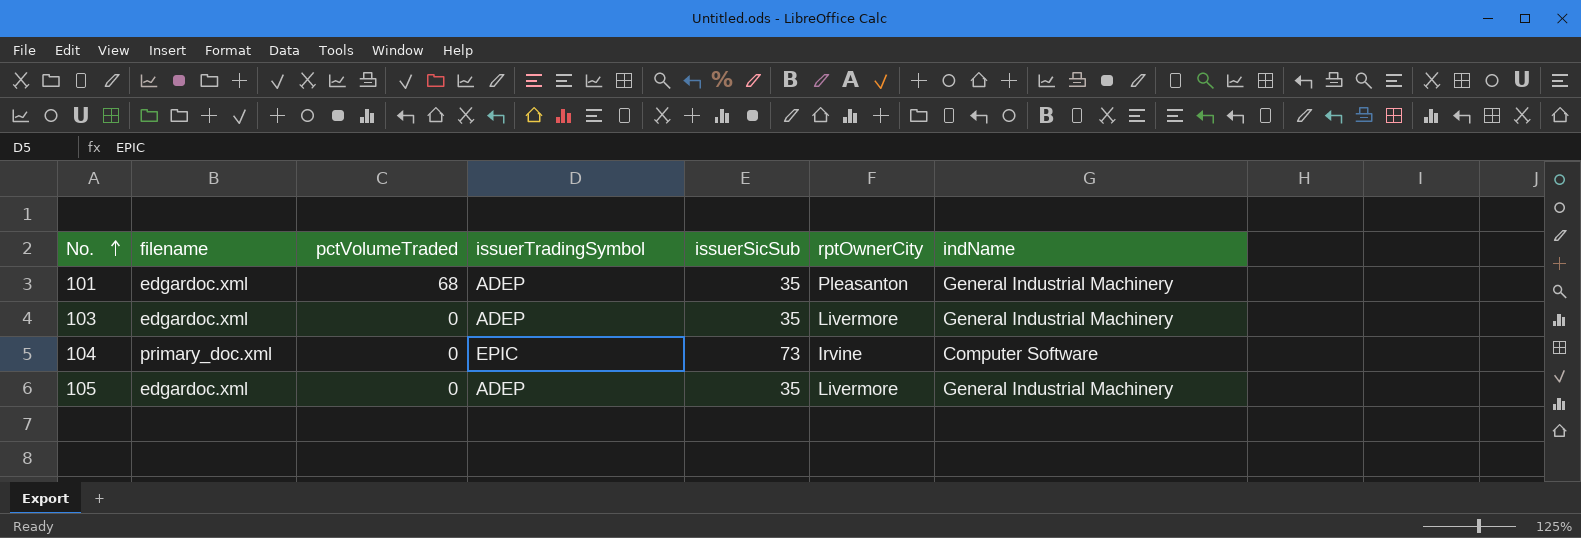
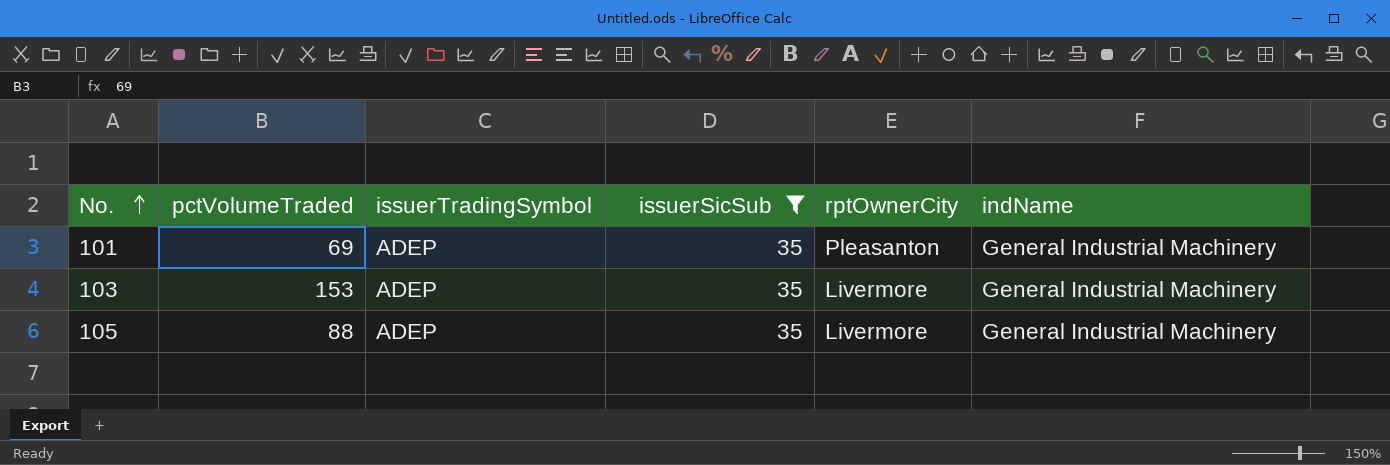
filter: none -> issuerSicSub = 35
column filename | position: 2 -> none
101 | pctVolumeTraded: 68 -> 69
103 | pctVolumeTraded: 0 -> 153
105 | pctVolumeTraded: 0 -> 88

